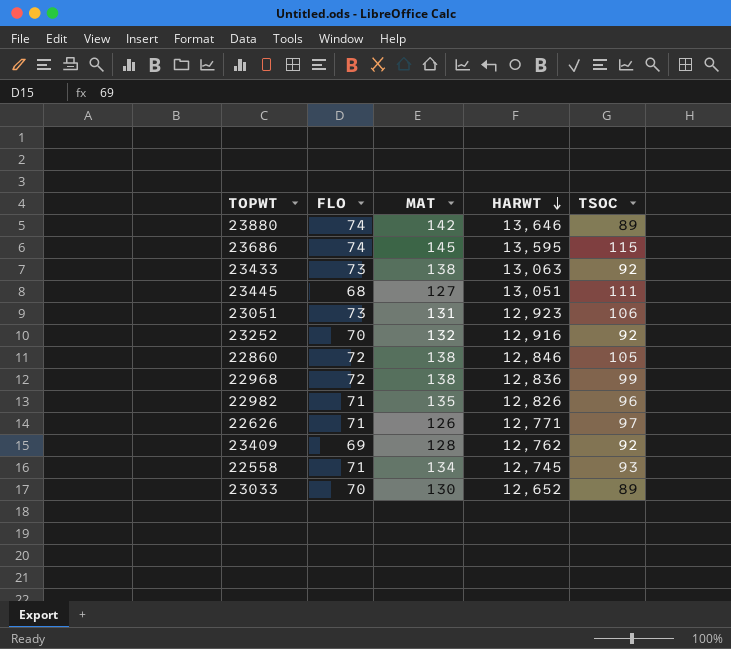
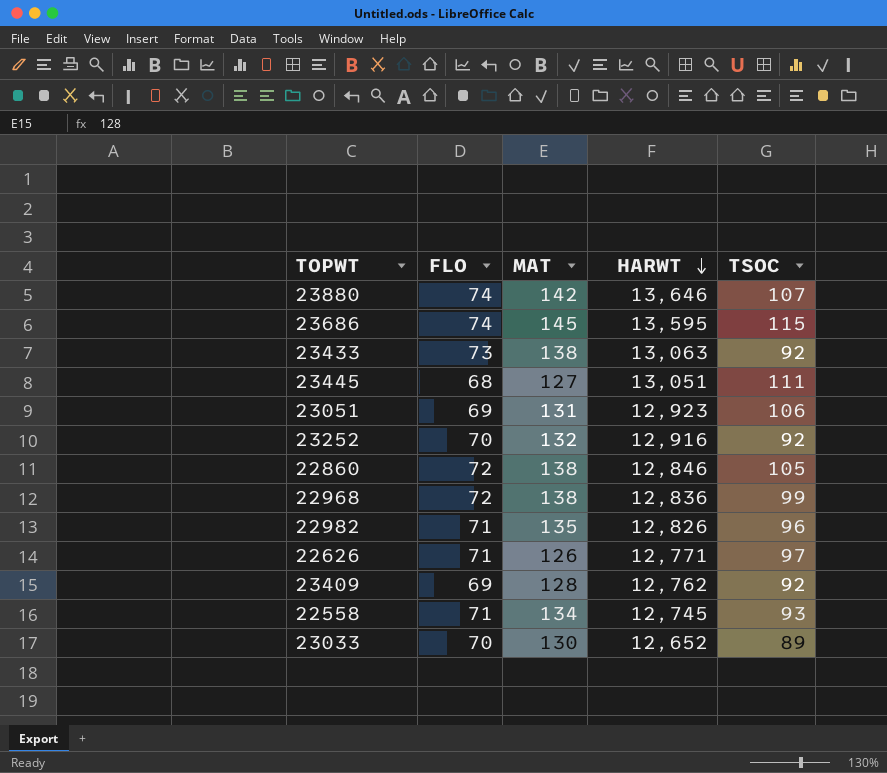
23880 | TSOC: 89 -> 107
23051 | FLO: 73 -> 69

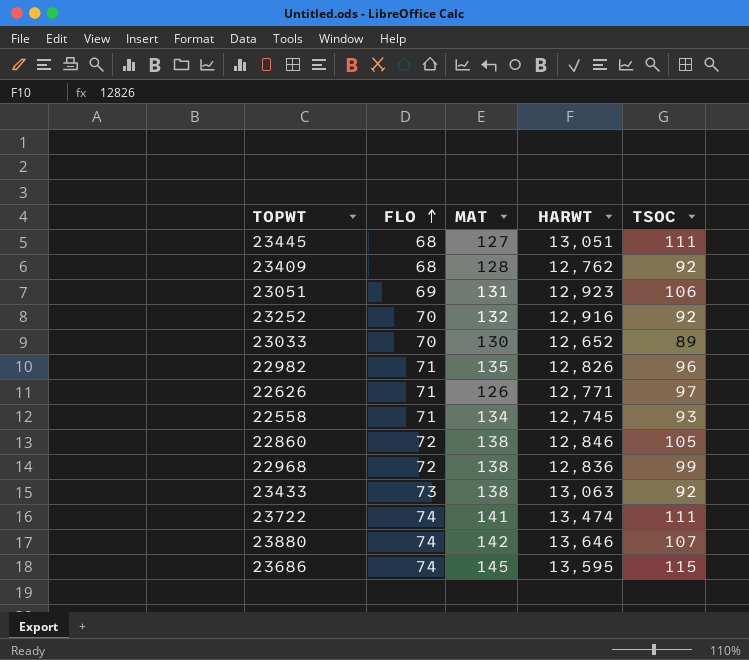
row order: HARWT descending -> FLO ascending
23409 | FLO: 69 -> 68
row 23722: none -> 74 | 141 | 13,474 | 111

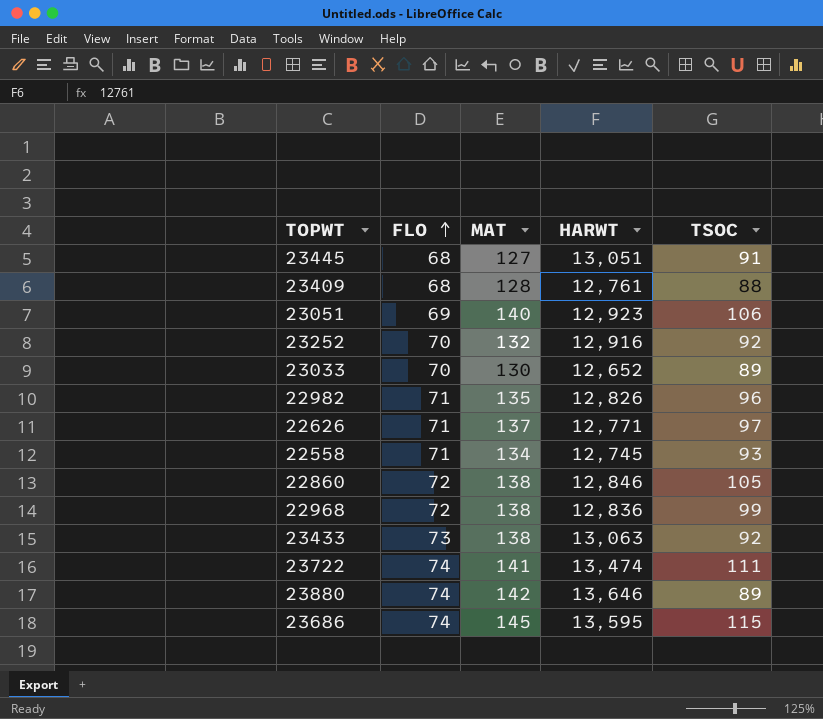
23445 | TSOC: 111 -> 91
23409 | HARWT: 12,762 -> 12,761
23409 | TSOC: 92 -> 88
23051 | MAT: 131 -> 140
22626 | MAT: 126 -> 137
23880 | TSOC: 107 -> 89

